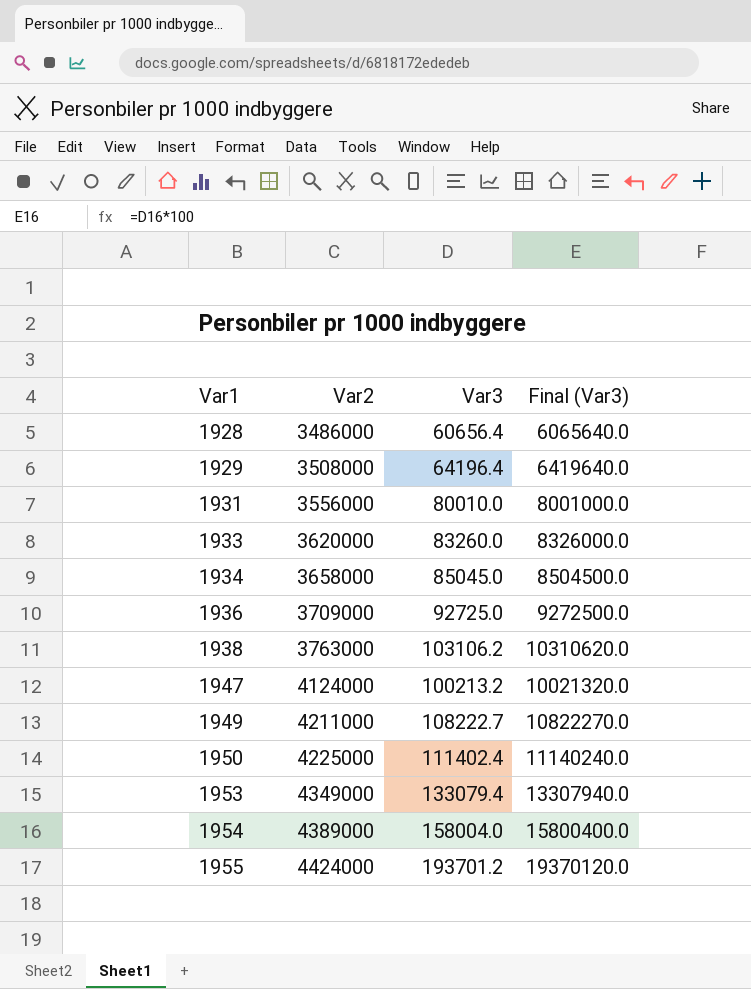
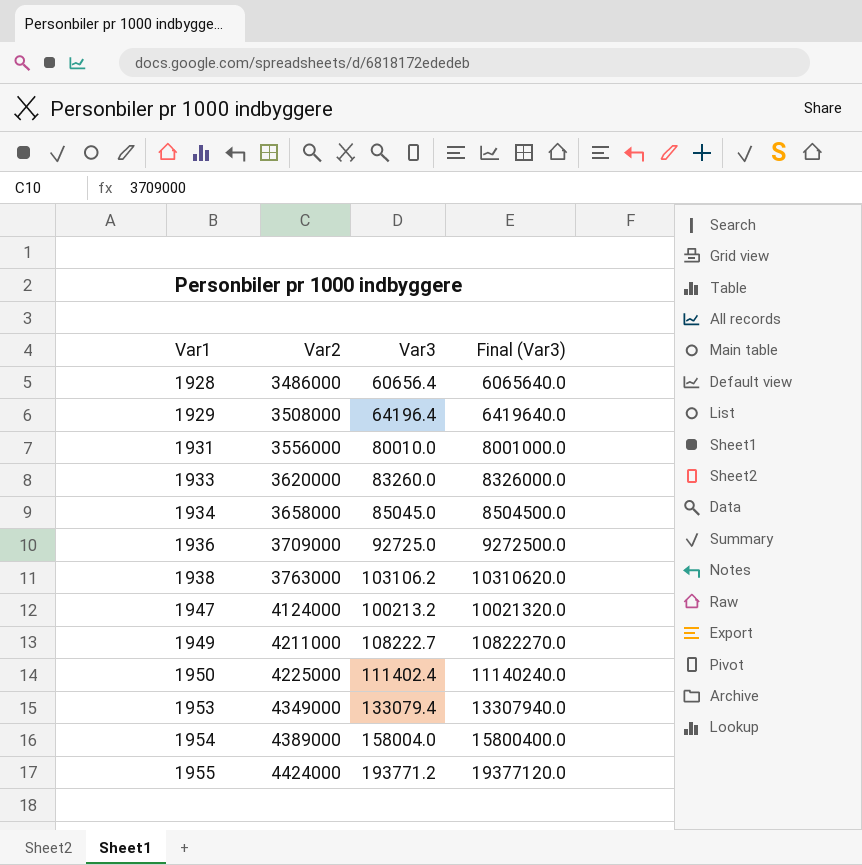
1955 | Var3: 193701.2 -> 193771.2
1955 | Final (Var3): 19370120.0 -> 19377120.0

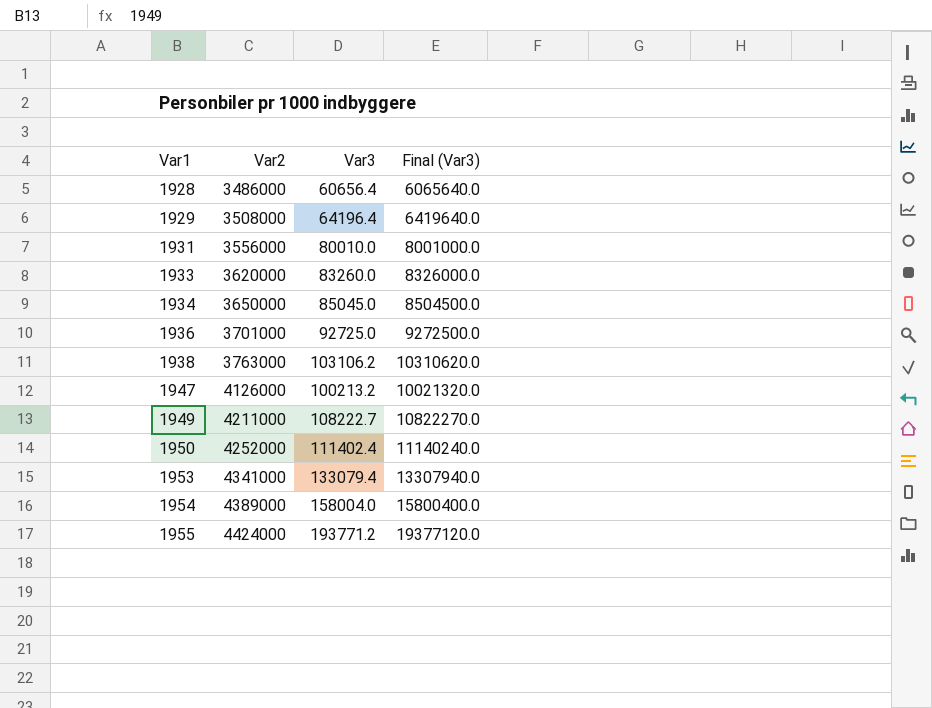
1934 | Var2: 3658000 -> 3650000
1936 | Var2: 3709000 -> 3701000
1947 | Var2: 4124000 -> 4126000
1950 | Var2: 4225000 -> 4252000
1953 | Var2: 4349000 -> 4341000

